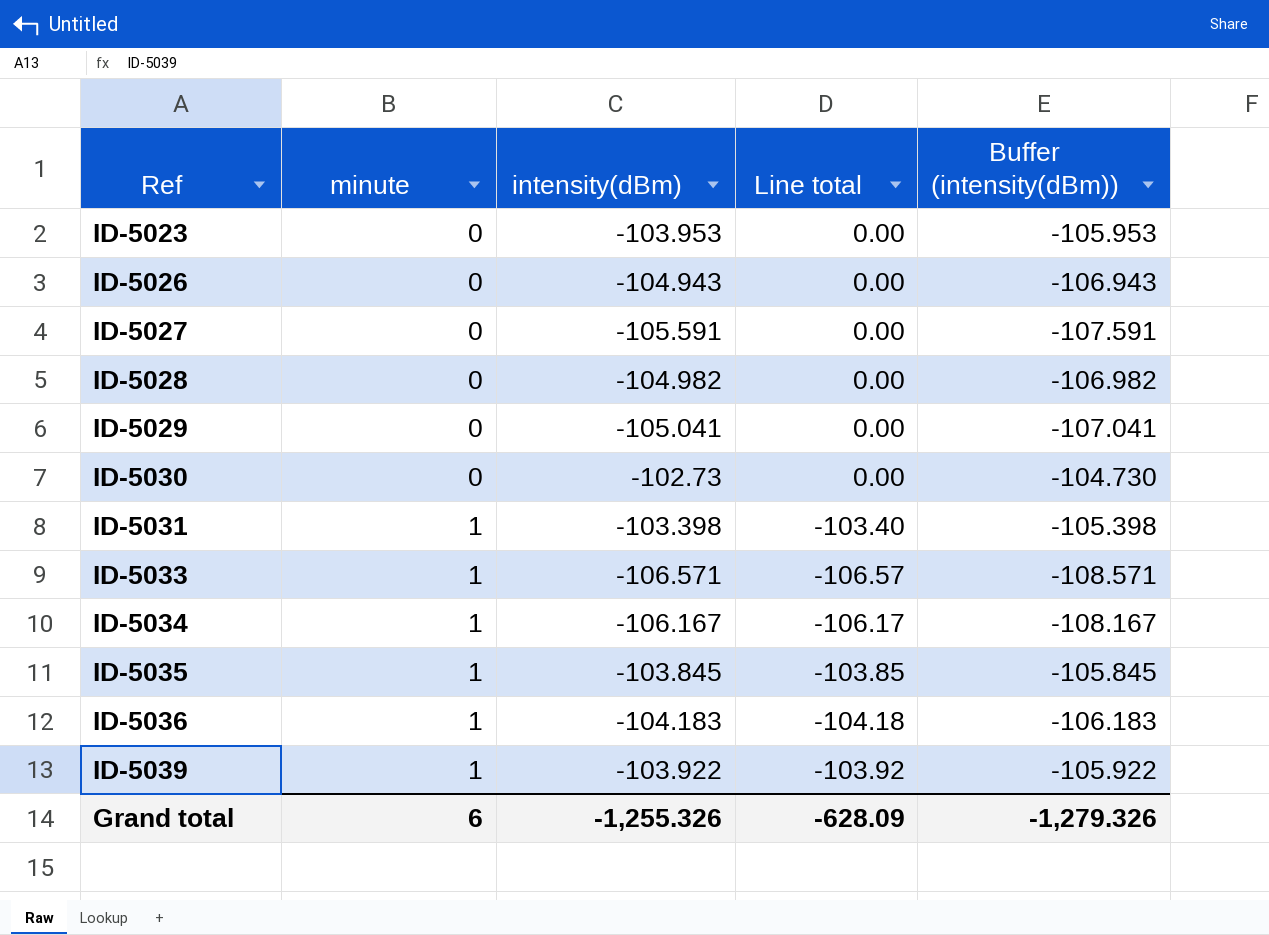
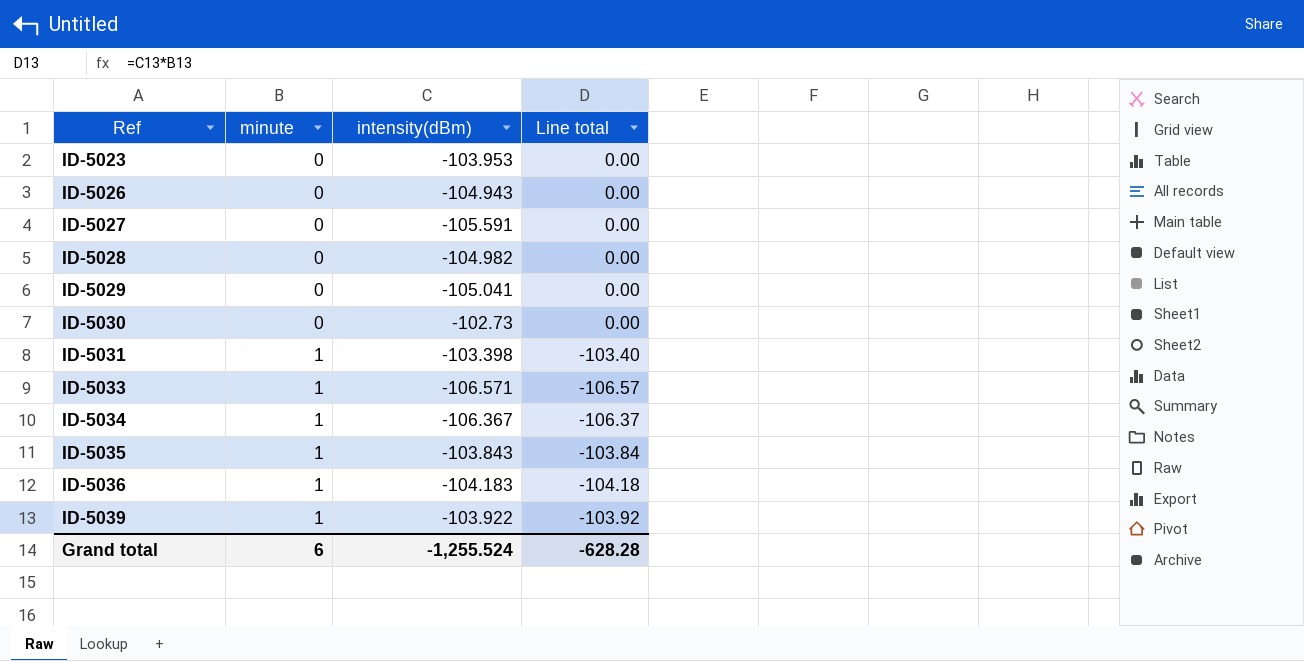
column Buffer (intensity(dBm)) | formula: [intensity(dBm)] - 2 -> none
ID-5034 | intensity(dBm): -106.167 -> -106.367
ID-5034 | Line total: -106.17 -> -106.37
ID-5035 | intensity(dBm): -103.845 -> -103.843
ID-5035 | Line total: -103.85 -> -103.84
Grand total | intensity(dBm): -1,255.326 -> -1,255.524
Grand total | Line total: -628.09 -> -628.28

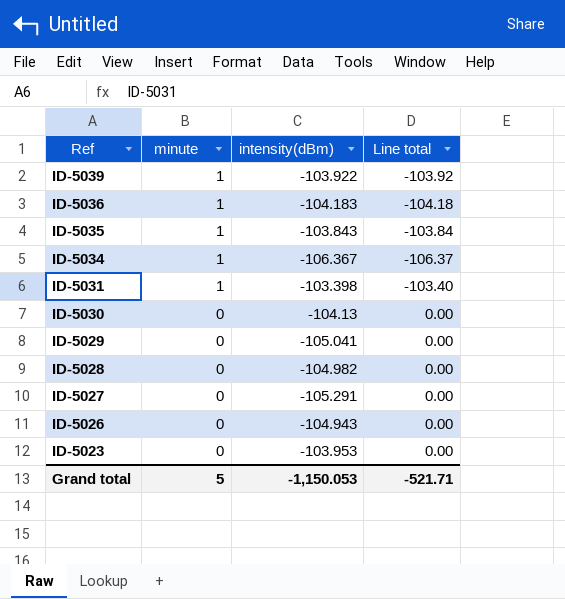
row order: Ref ascending -> Ref descending
row ID-5033: 1 | -106.571 | -106.57 -> none
ID-5030 | intensity(dBm): -102.73 -> -104.13
ID-5027 | intensity(dBm): -105.591 -> -105.291
Grand total | minute: 6 -> 5
Grand total | intensity(dBm): -1,255.524 -> -1,150.053
Grand total | Line total: -628.28 -> -521.71

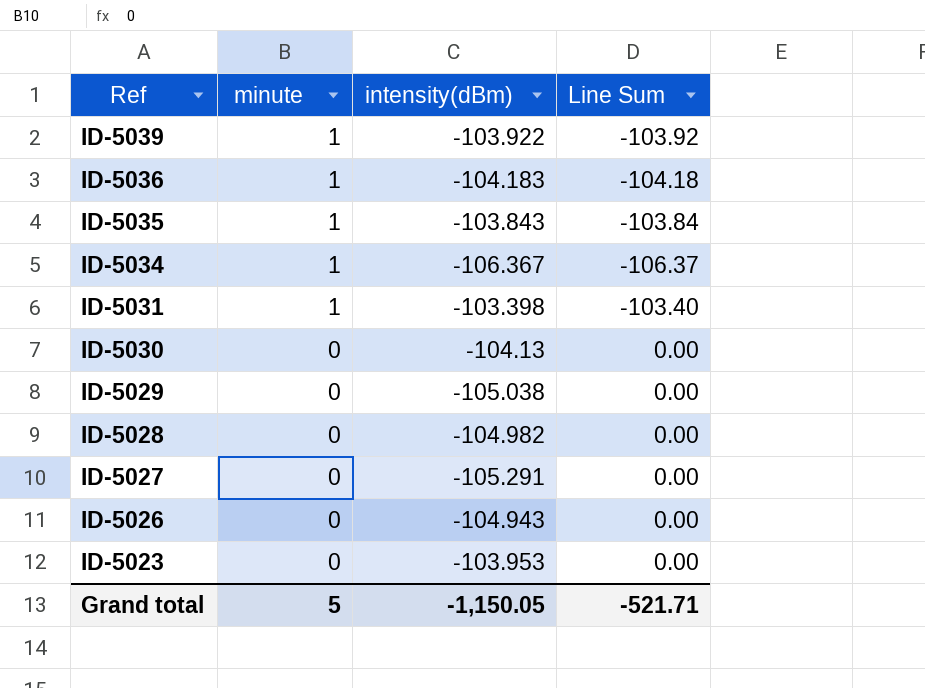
column name: Line total -> Line Sum
ID-5029 | intensity(dBm): -105.041 -> -105.038
Grand total | intensity(dBm): -1,150.053 -> -1,150.05

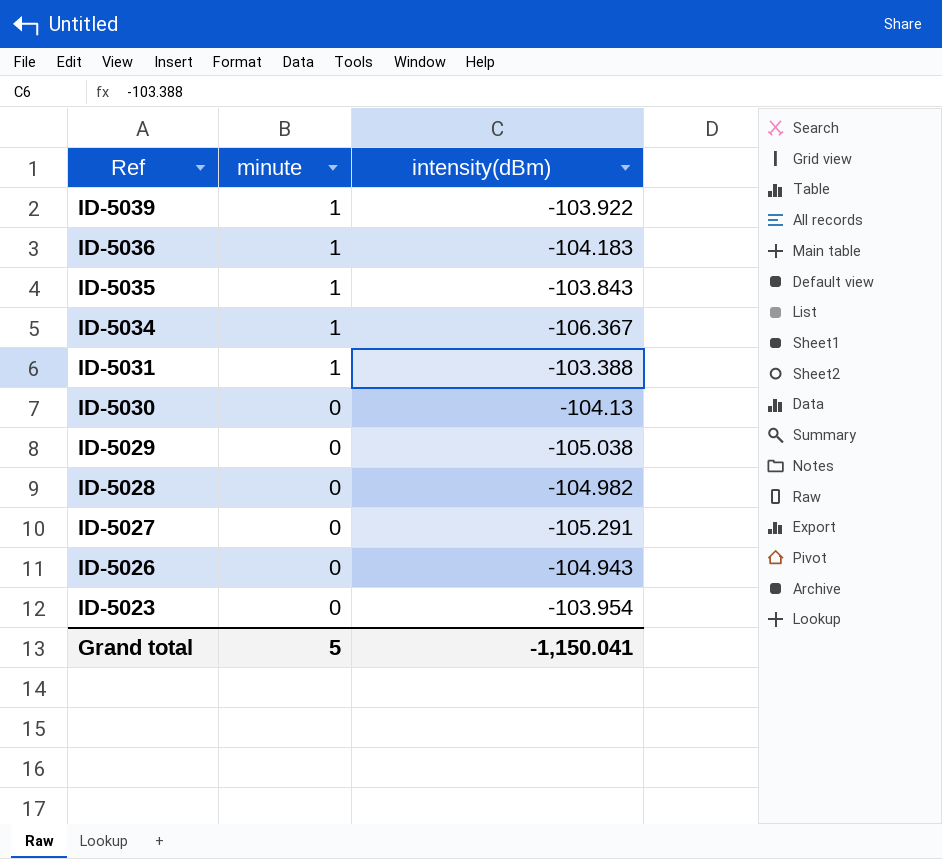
column Line Sum | formula: [minute] * [intensity(dBm)] -> none
ID-5031 | intensity(dBm): -103.398 -> -103.388
ID-5023 | intensity(dBm): -103.953 -> -103.954
Grand total | intensity(dBm): -1,150.05 -> -1,150.041

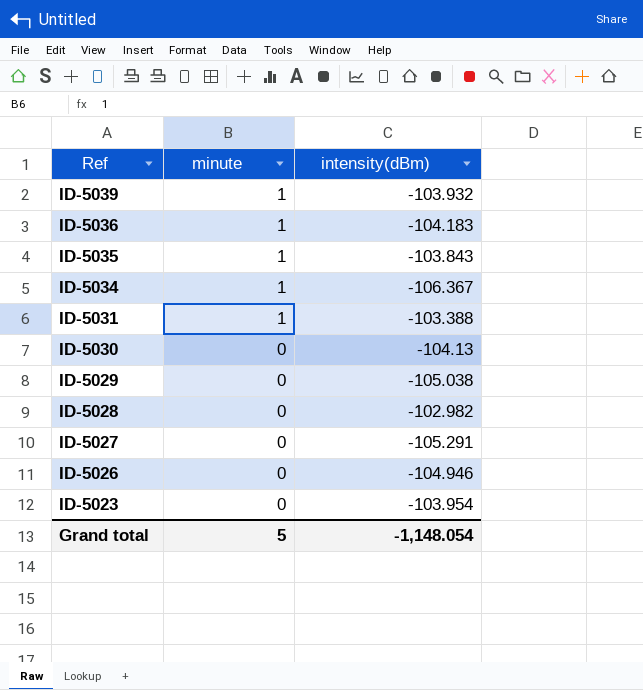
ID-5039 | intensity(dBm): -103.922 -> -103.932
ID-5028 | intensity(dBm): -104.982 -> -102.982
ID-5026 | intensity(dBm): -104.943 -> -104.946
Grand total | intensity(dBm): -1,150.041 -> -1,148.054

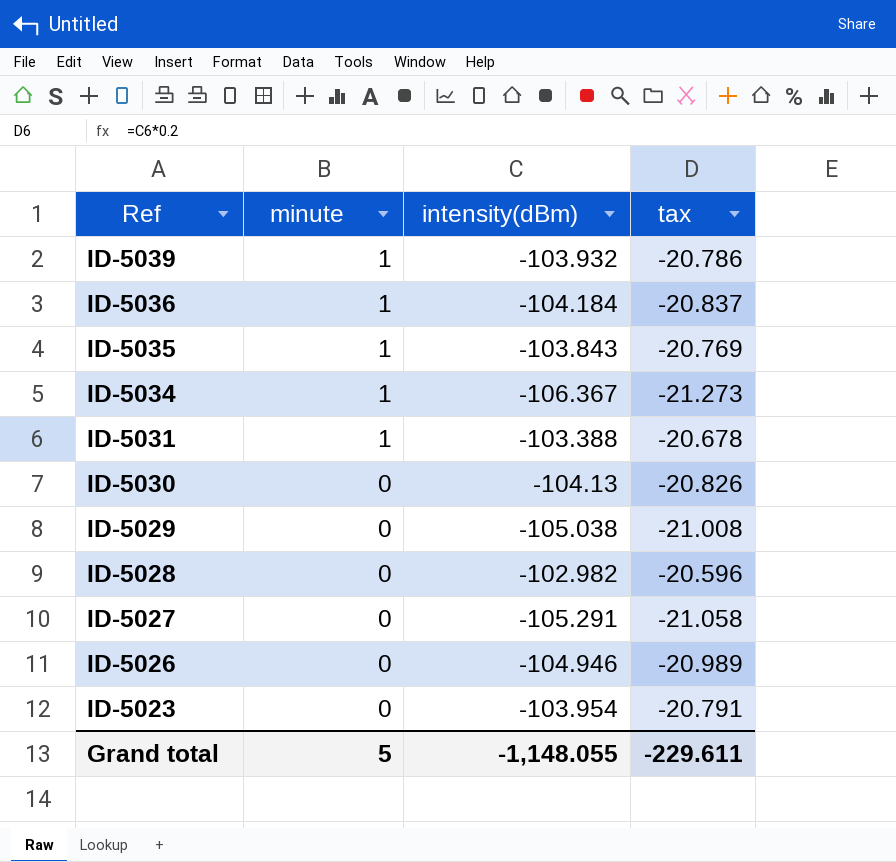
column tax | formula: none -> [intensity(dBm)] * 0.2
ID-5036 | intensity(dBm): -104.183 -> -104.184
Grand total | intensity(dBm): -1,148.054 -> -1,148.055

